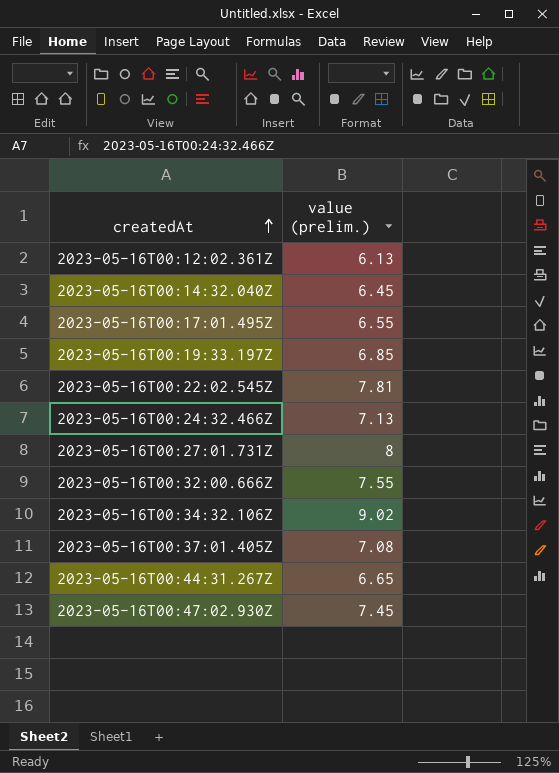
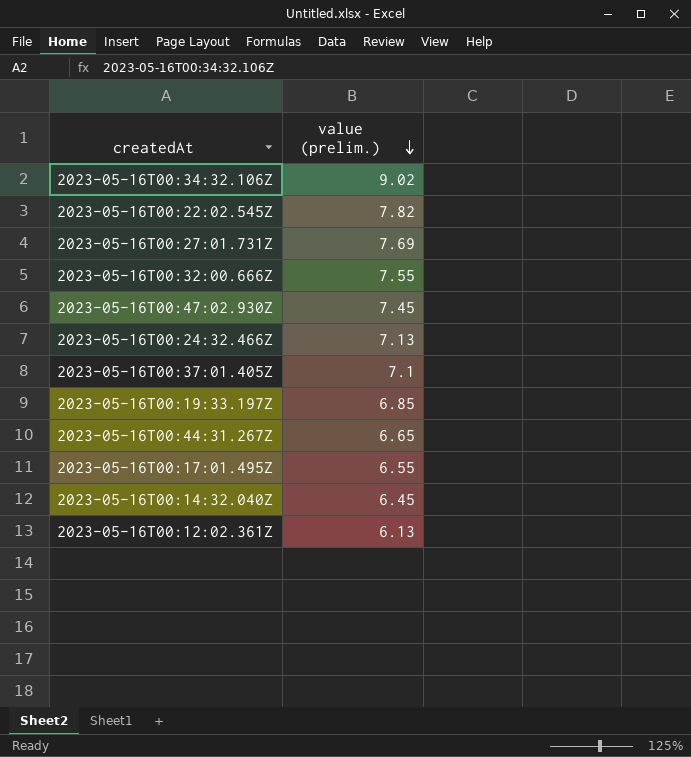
row order: createdAt ascending -> value (prelim.) descending
2023-05-16T00:22:02.545Z | value (prelim.): 7.81 -> 7.82
2023-05-16T00:27:01.731Z | value (prelim.): 8 -> 7.69
2023-05-16T00:37:01.405Z | value (prelim.): 7.08 -> 7.1

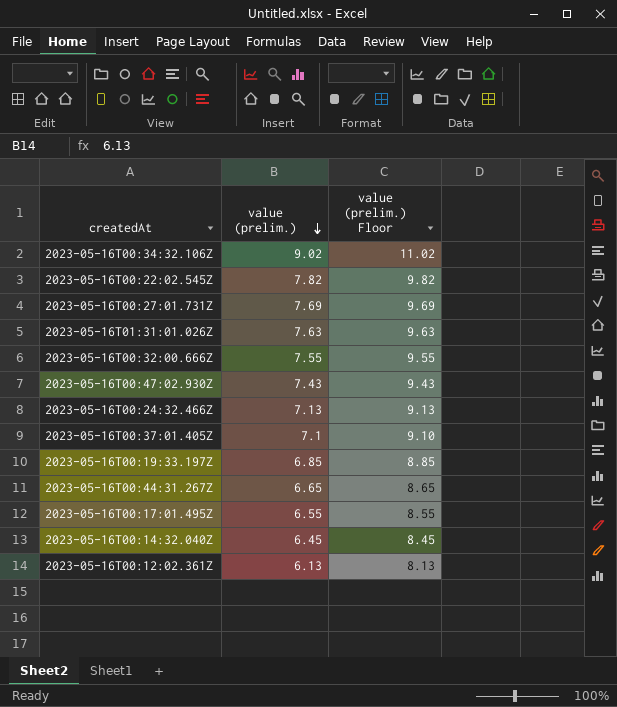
column value (prelim.) Floor | formula: none -> [value (prelim.)] + 2
row 2023-05-16T01:31:01.026Z: none -> 7.63 | 9.63
2023-05-16T00:47:02.930Z | value (prelim.): 7.45 -> 7.43

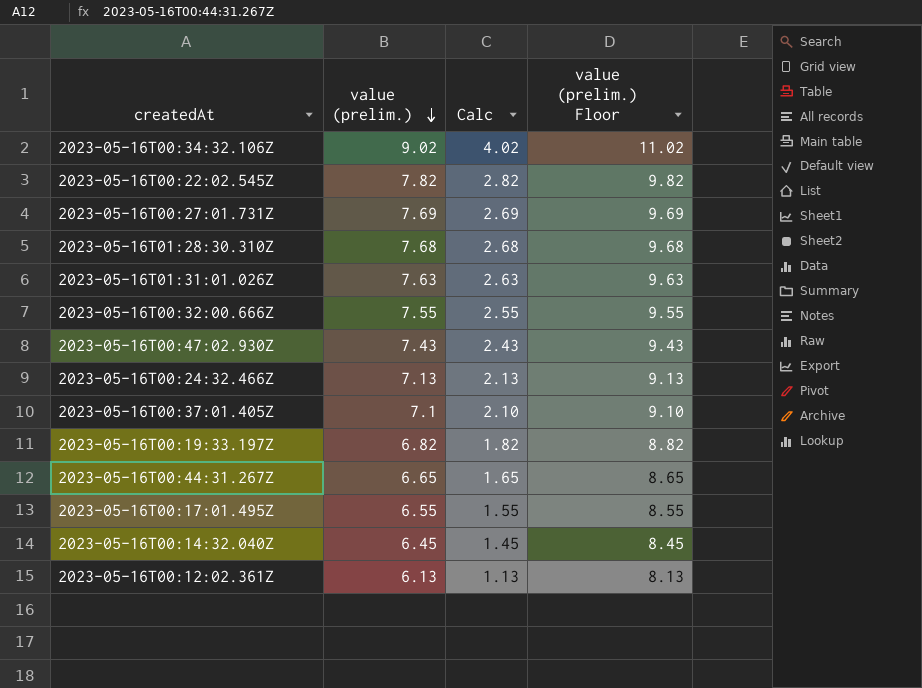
column Calc | formula: none -> [value (prelim.)] - 5
row 2023-05-16T01:28:30.310Z: none -> 7.68 | 2.68 | 9.68
2023-05-16T00:19:33.197Z | value (prelim.): 6.85 -> 6.82
2023-05-16T00:19:33.197Z | value (prelim.) Floor: 8.85 -> 8.82

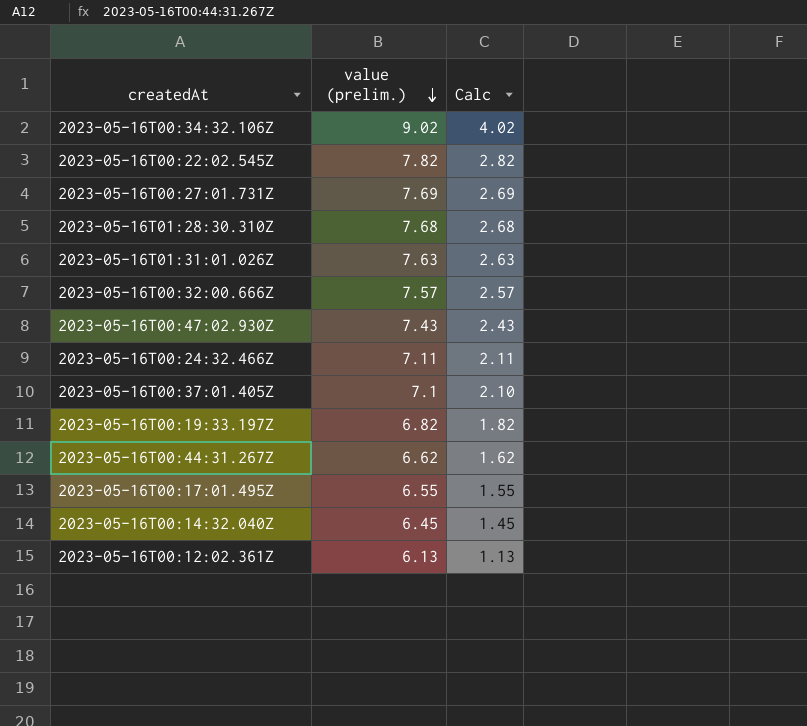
column value (prelim.) Floor | formula: [value (prelim.)] + 2 -> none
2023-05-16T00:32:00.666Z | value (prelim.): 7.55 -> 7.57
2023-05-16T00:32:00.666Z | Calc: 2.55 -> 2.57
2023-05-16T00:24:32.466Z | value (prelim.): 7.13 -> 7.11
2023-05-16T00:24:32.466Z | Calc: 2.13 -> 2.11
2023-05-16T00:44:31.267Z | value (prelim.): 6.65 -> 6.62
2023-05-16T00:44:31.267Z | Calc: 1.65 -> 1.62

